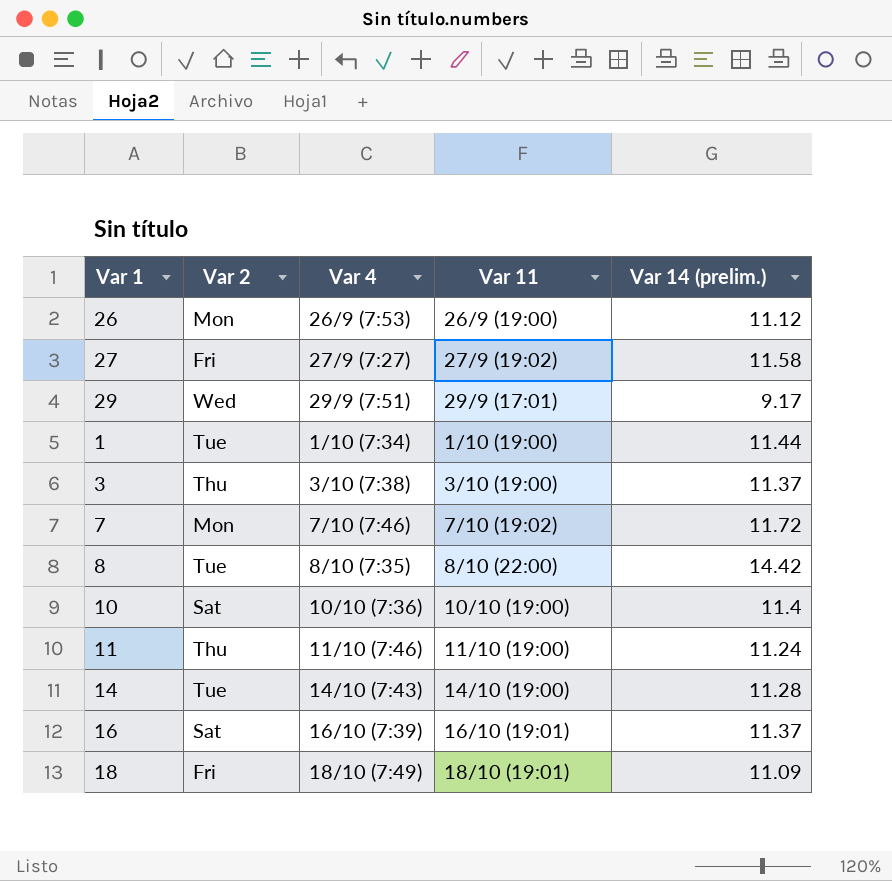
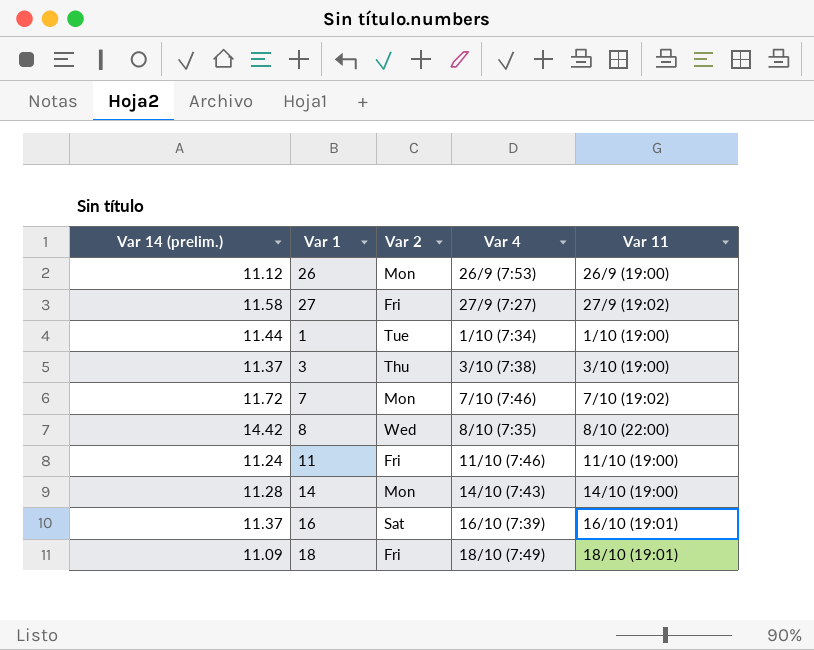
column Var 14 (prelim.) | position: 5 -> 1
row 29: Wed | 29/9 (7:51) | 29/9 (17:01) | 9.17 -> none
row 10: Sat | 10/10 (7:36) | 10/10 (19:00) | 11.4 -> none
8 | Var 2: Tue -> Wed
11 | Var 2: Thu -> Fri
14 | Var 2: Tue -> Mon

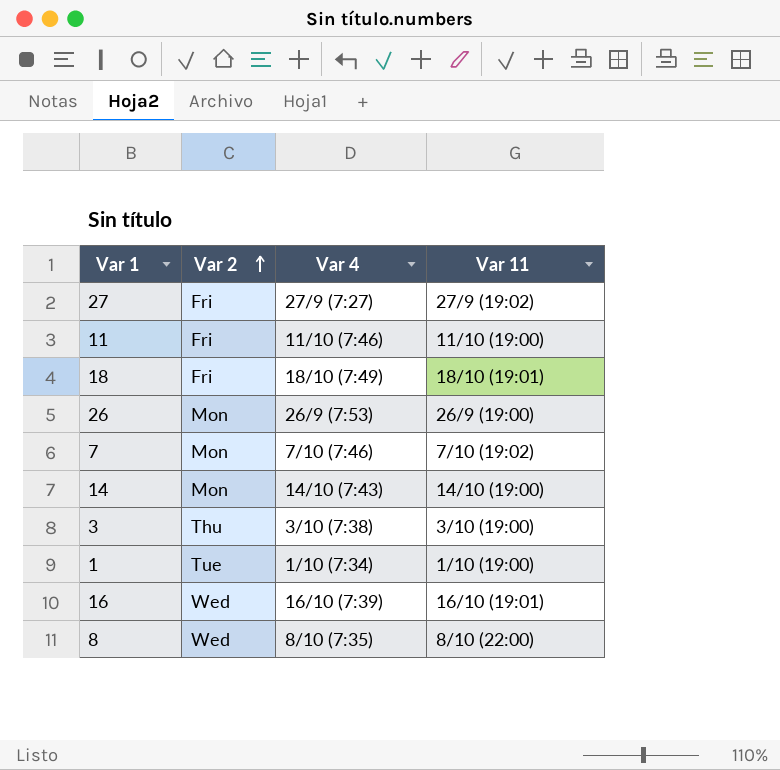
row order: none -> Var 2 ascending
column Var 14 (prelim.) | position: 1 -> none
16 | Var 2: Sat -> Wed

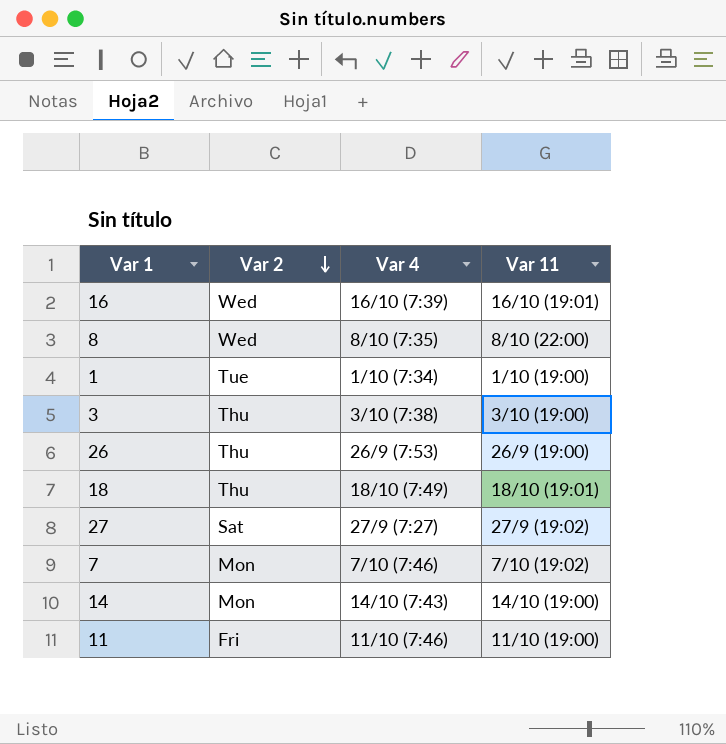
row order: Var 2 ascending -> Var 2 descending
26 | Var 2: Mon -> Thu
18 | Var 2: Fri -> Thu
27 | Var 2: Fri -> Sat

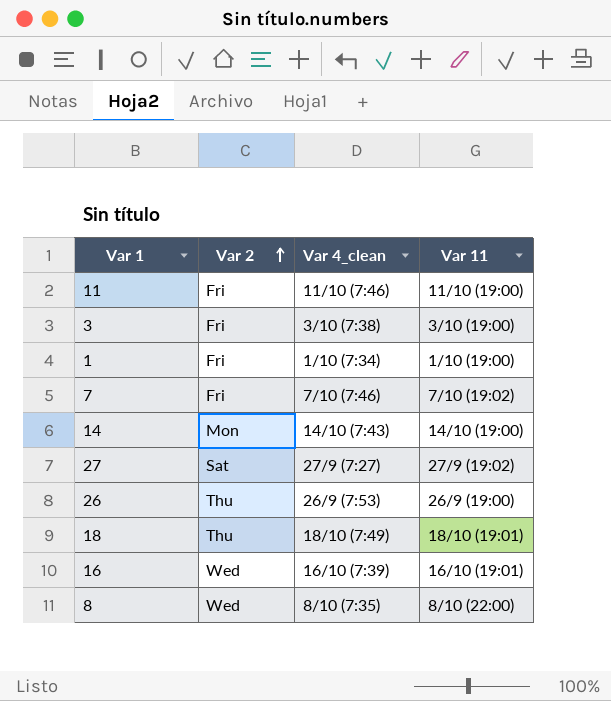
row order: Var 2 descending -> Var 2 ascending
column name: Var 4 -> Var 4_clean
3 | Var 2: Thu -> Fri
1 | Var 2: Tue -> Fri
7 | Var 2: Mon -> Fri

